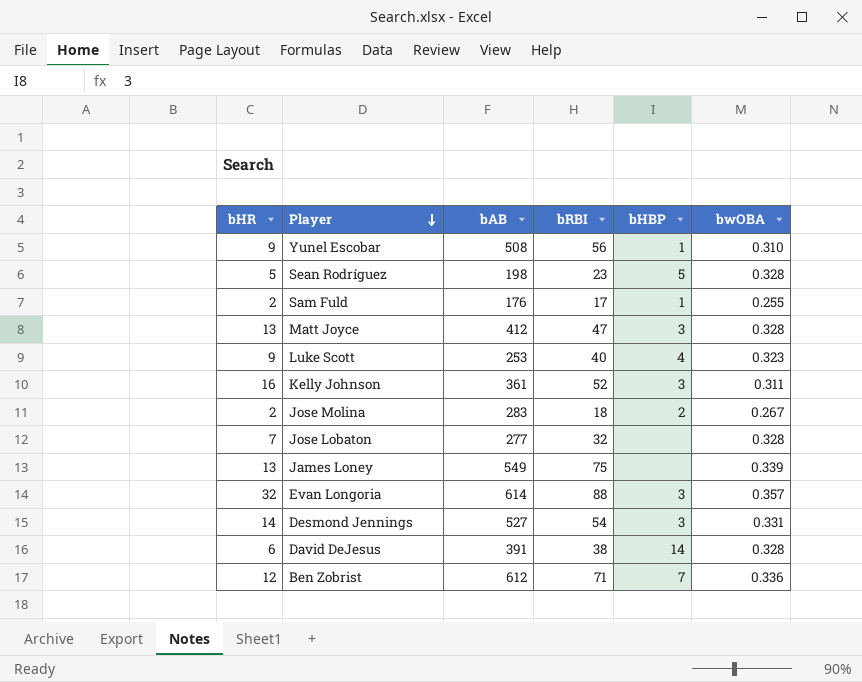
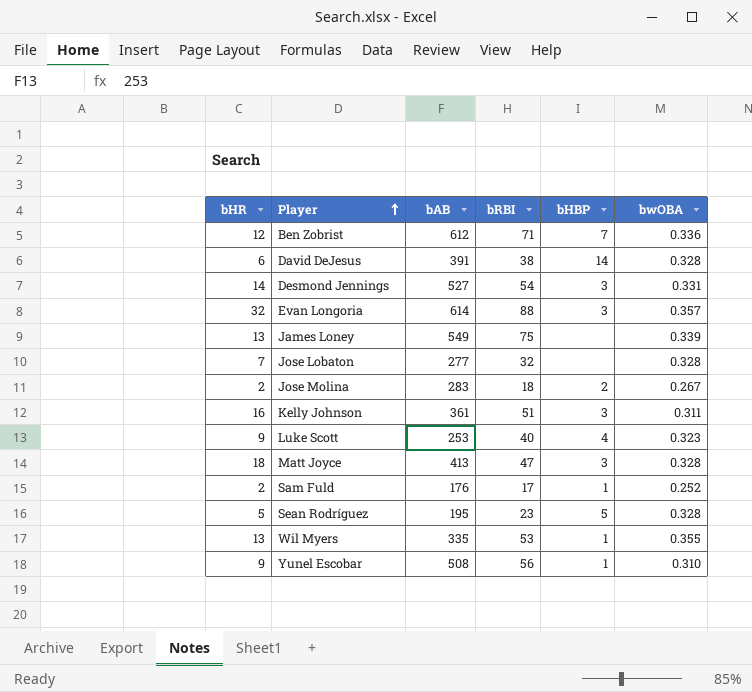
row order: Player descending -> Player ascending
Kelly Johnson | bRBI: 52 -> 51
Matt Joyce | bHR: 13 -> 18
Matt Joyce | bAB: 412 -> 413
Sam Fuld | bwOBA: 0.255 -> 0.252
Sean Rodríguez | bAB: 198 -> 195
row Wil Myers: none -> 13 | 335 | 53 | 1 | 0.355

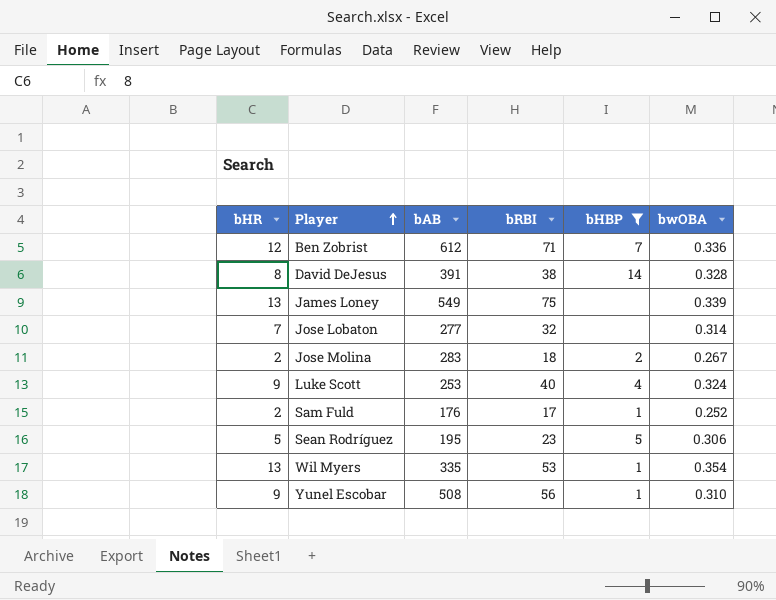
filter: none -> bHBP != 3
David DeJesus | bHR: 6 -> 8
Jose Lobaton | bwOBA: 0.328 -> 0.314
Luke Scott | bwOBA: 0.323 -> 0.324
Sean Rodríguez | bwOBA: 0.328 -> 0.306
Wil Myers | bwOBA: 0.355 -> 0.354

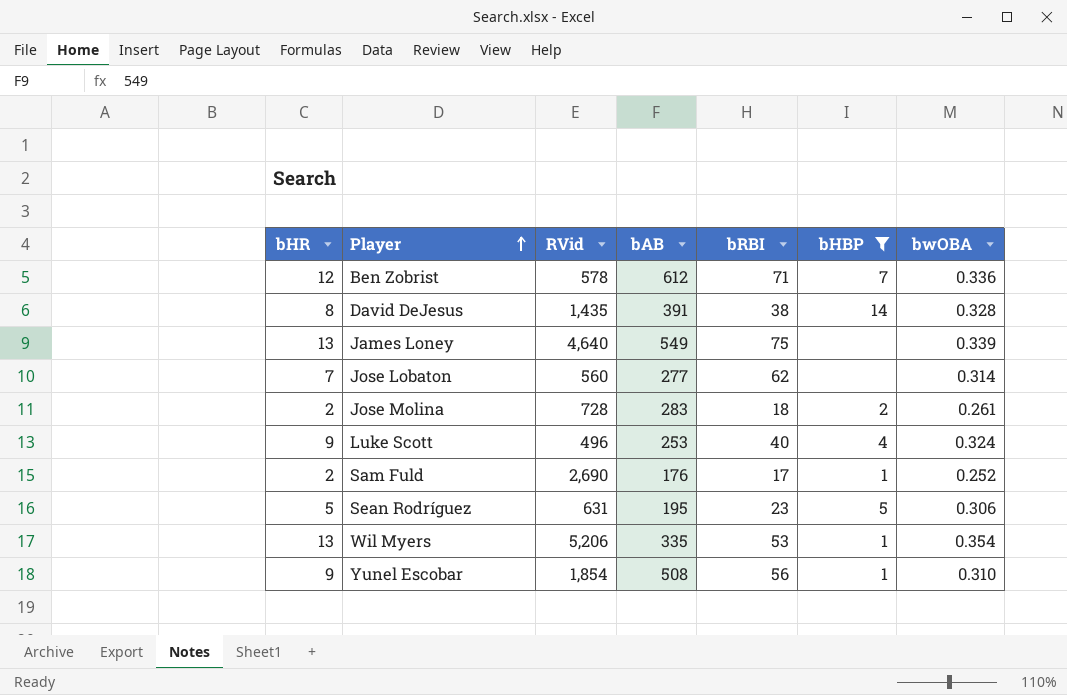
column RVid | position: none -> 3
Jose Lobaton | bRBI: 32 -> 62
Jose Molina | bwOBA: 0.267 -> 0.261

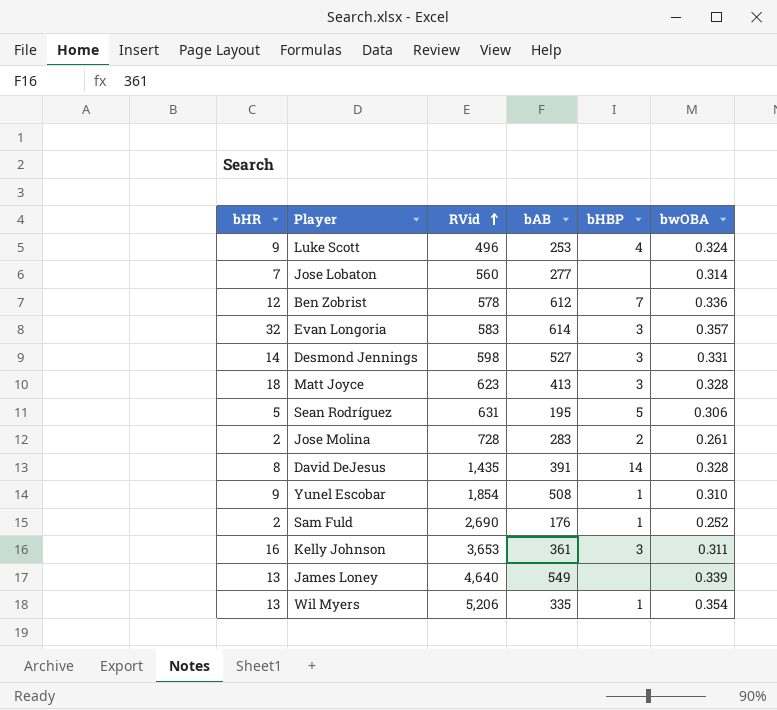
filter: bHBP != 3 -> none
row order: Player ascending -> RVid ascending
column bRBI | position: 5 -> none

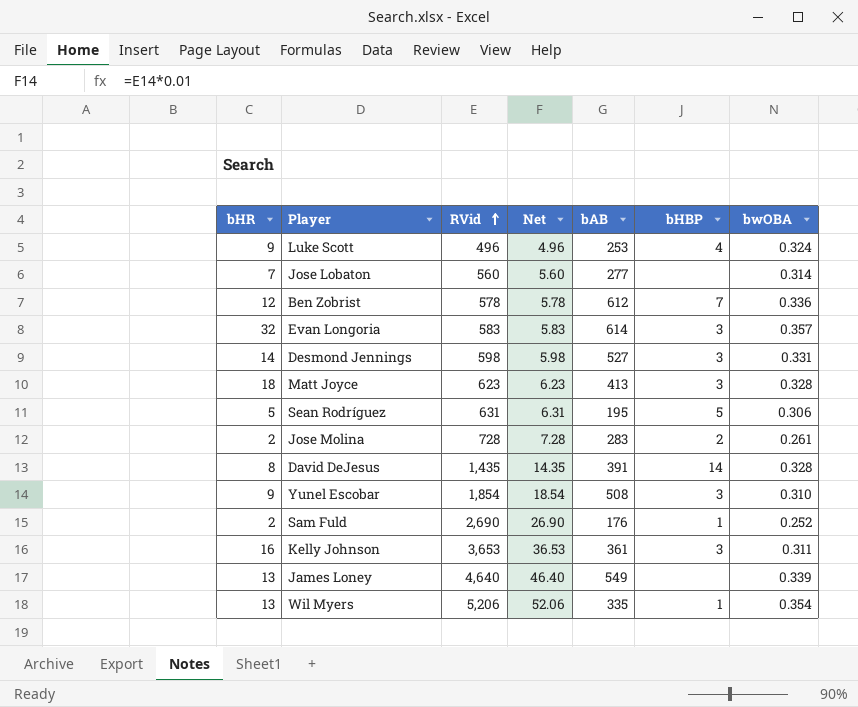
column Net | formula: none -> [RVid] * 0.01
Yunel Escobar | bHBP: 1 -> 3

